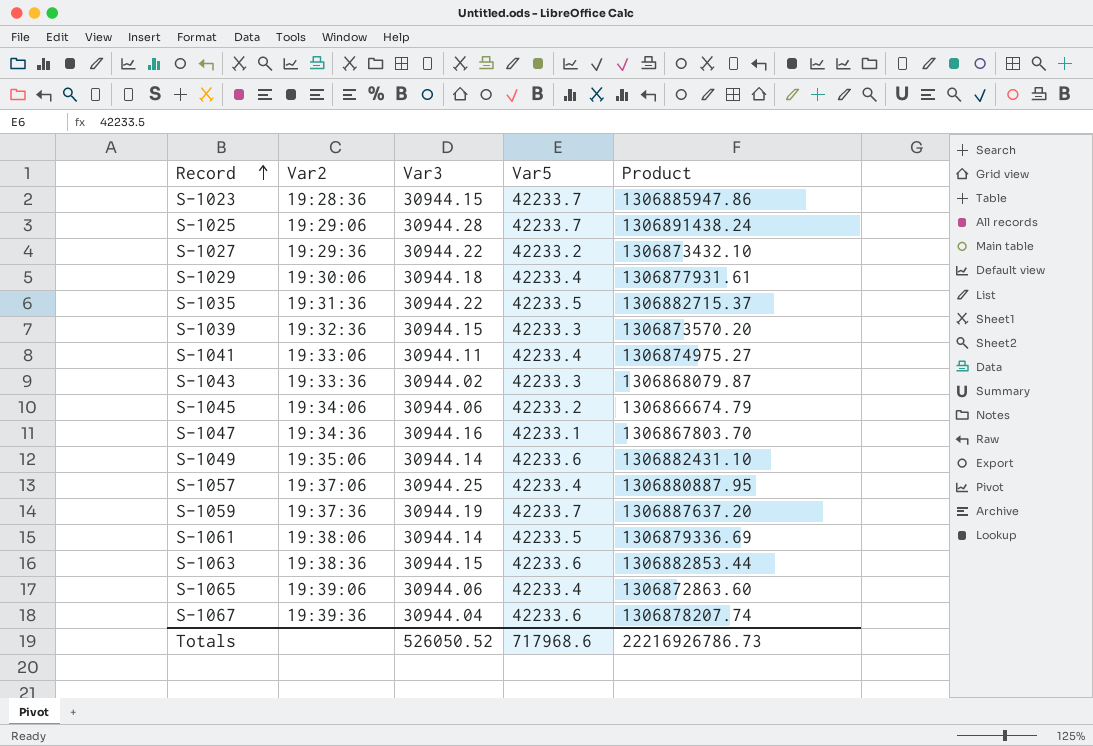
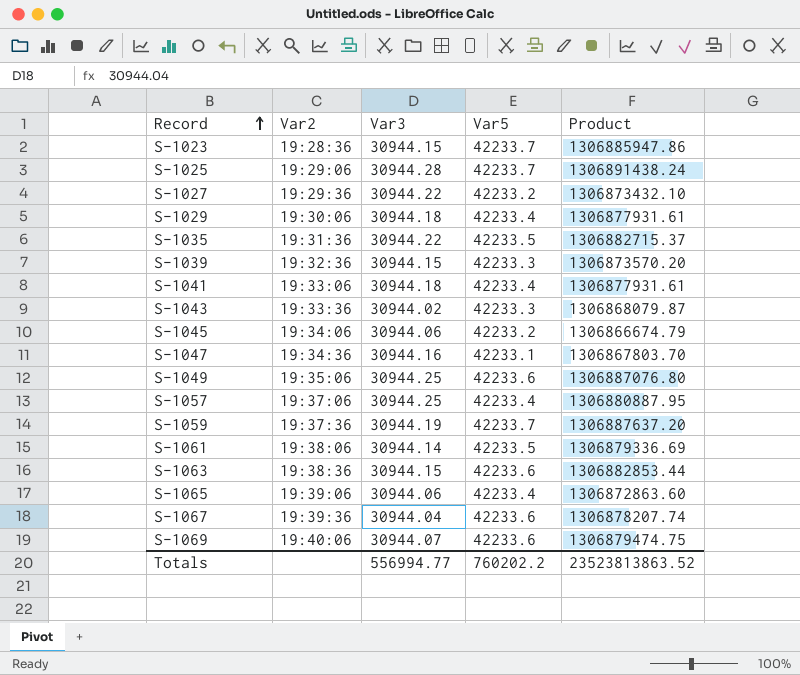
S-1041 | Var3: 30944.11 -> 30944.18
S-1041 | Product: 1306874975.27 -> 1306877931.61
S-1049 | Var3: 30944.14 -> 30944.25
S-1049 | Product: 1306882431.10 -> 1306887076.80
row S-1069: none -> 19:40:06 | 30944.07 | 42233.6 | 1306879474.75
Totals | Var3: 526050.52 -> 556994.77
Totals | Var5: 717968.6 -> 760202.2
Totals | Product: 22216926786.73 -> 23523813863.52

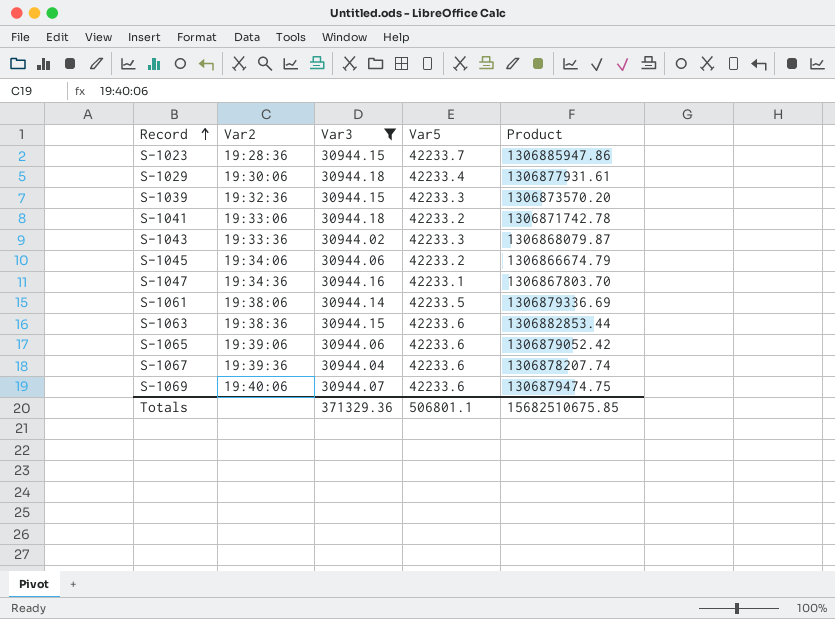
filter: none -> Var3 <= 30944.18
S-1041 | Var5: 42233.4 -> 42233.2
S-1041 | Product: 1306877931.61 -> 1306871742.78
S-1065 | Var5: 42233.4 -> 42233.6
S-1065 | Product: 1306872863.60 -> 1306879052.42
Totals | Var3: 556994.77 -> 371329.36
Totals | Var5: 760202.2 -> 506801.1
Totals | Product: 23523813863.52 -> 15682510675.85

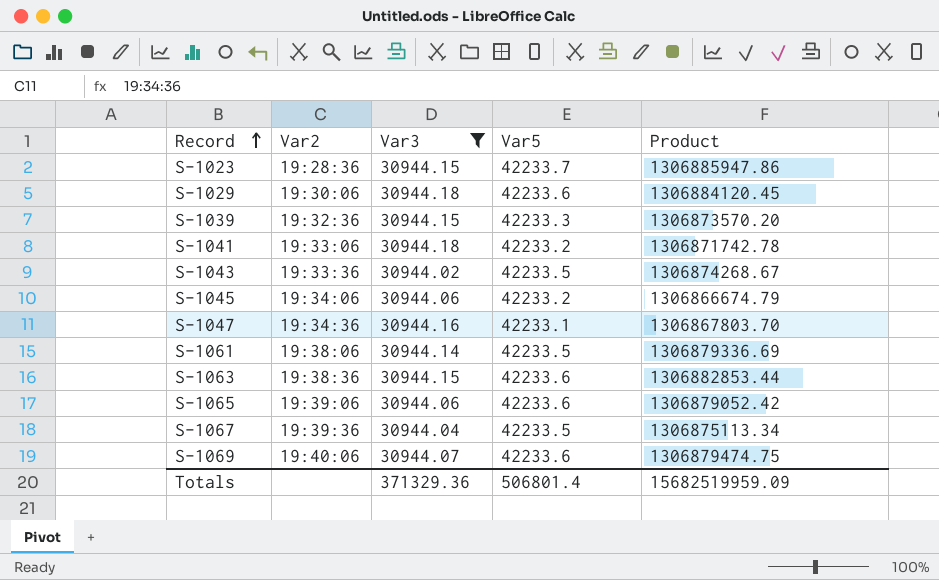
S-1029 | Var5: 42233.4 -> 42233.6
S-1029 | Product: 1306877931.61 -> 1306884120.45
S-1043 | Var5: 42233.3 -> 42233.5
S-1043 | Product: 1306868079.87 -> 1306874268.67
S-1067 | Var5: 42233.6 -> 42233.5
S-1067 | Product: 1306878207.74 -> 1306875113.34
Totals | Var5: 506801.1 -> 506801.4
Totals | Product: 15682510675.85 -> 15682519959.09

